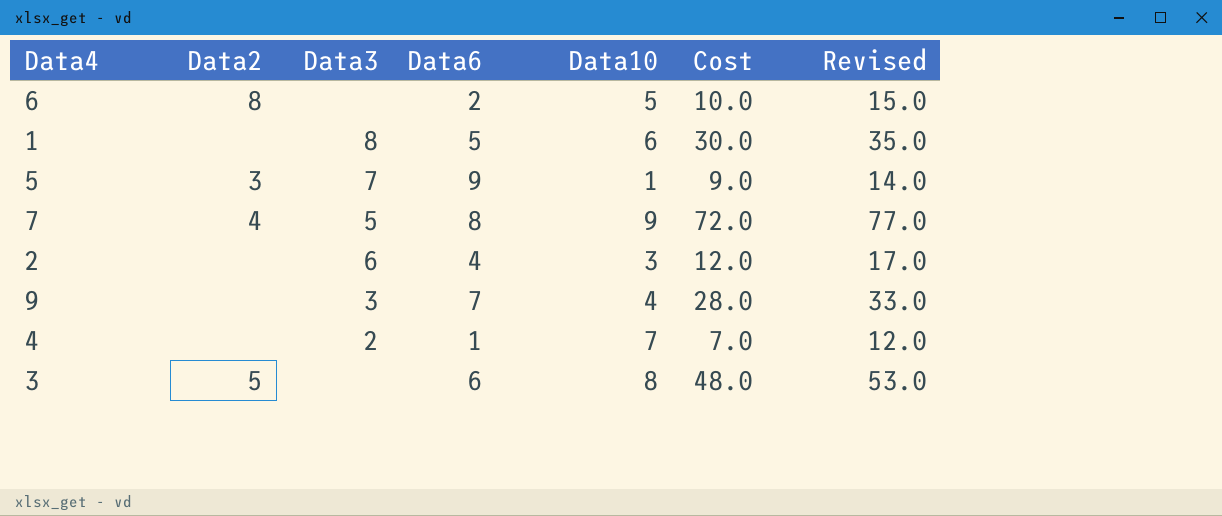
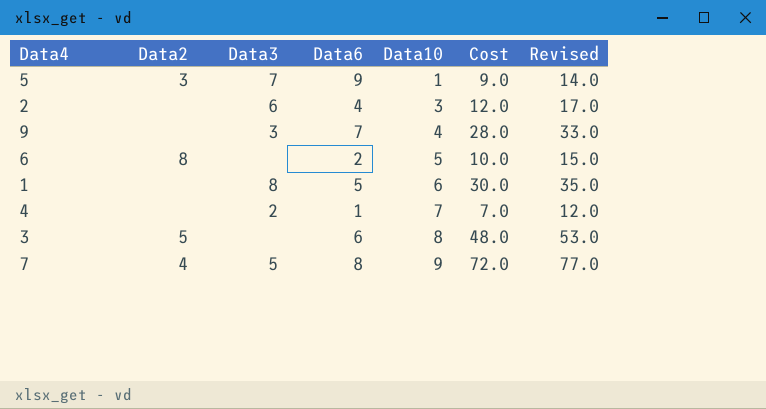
row order: none -> Data10 ascending

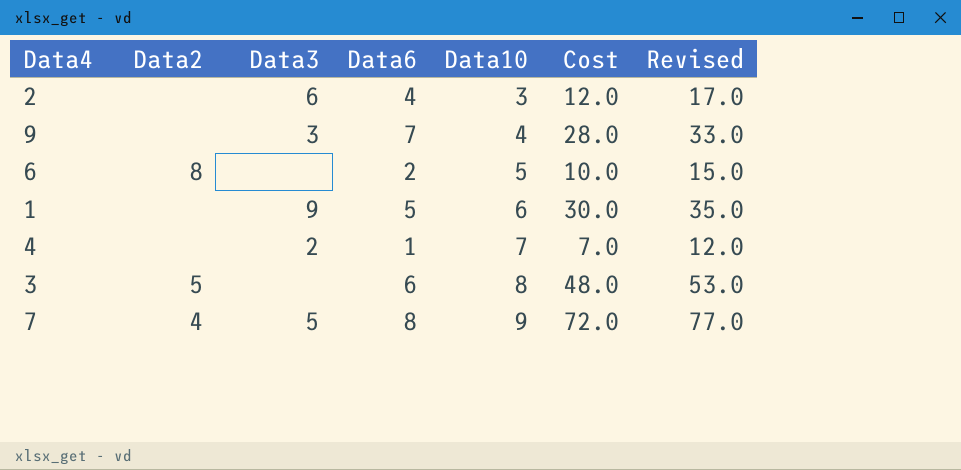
row 5: 3 | 7 | 9 | 1 | 9.0 | 14.0 -> none
1 | Data3: 8 -> 9

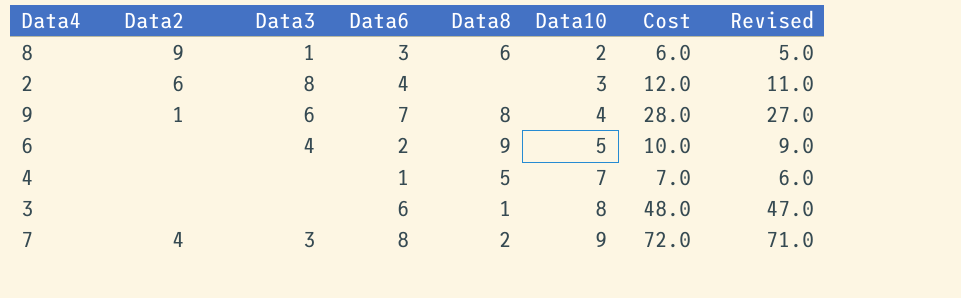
column Data8 | position: none -> 5
column Revised | formula: [Cost] + 5 -> [Cost] - 1
row 1: none | 9 | 5 | 6 | 30.0 | 35.0 -> none
row 8: none -> 9 | 1 | 3 | 6 | 2 | 6.0 | 5.0
2 | Data2: none -> 6
2 | Data3: 6 -> 8
9 | Data2: none -> 1
9 | Data3: 3 -> 6
6 | Data2: 8 -> none
6 | Data3: none -> 4
4 | Data3: 2 -> none
3 | Data2: 5 -> none
7 | Data3: 5 -> 3

